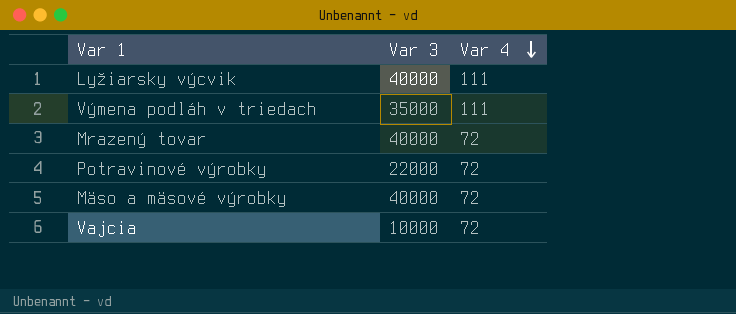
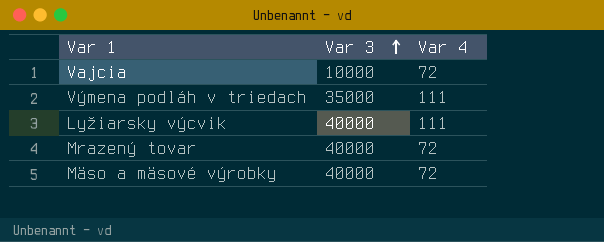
row order: Var 4 descending -> Var 3 ascending
row Potravinové výrobky: 22000 | 72 -> none

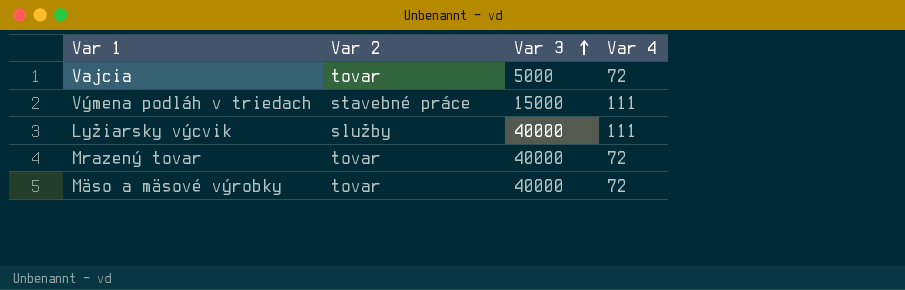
column Var 2 | position: none -> 2
Vajcia | Var 3: 10000 -> 5000
Výmena podláh v triedach | Var 3: 35000 -> 15000

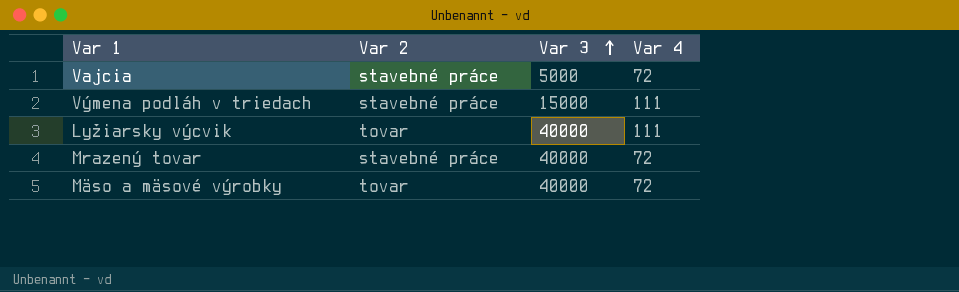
Vajcia | Var 2: tovar -> stavebné práce
Lyžiarsky výcvik | Var 2: služby -> tovar
Mrazený tovar | Var 2: tovar -> stavebné práce

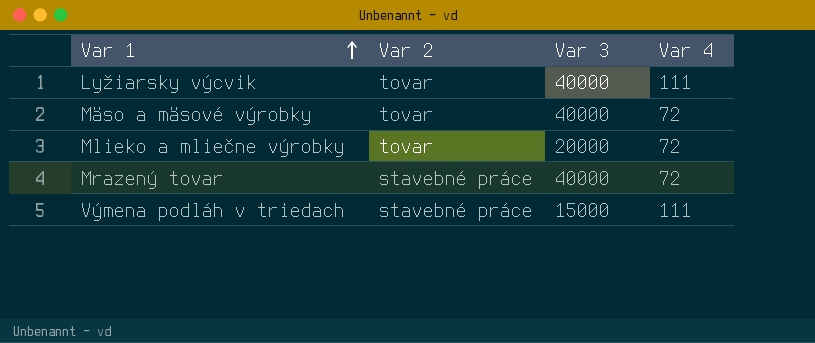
row order: Var 3 ascending -> Var 1 ascending
row Vajcia: stavebné práce | 5000 | 72 -> none
row Mlieko a mliečne výrobky: none -> tovar | 20000 | 72

